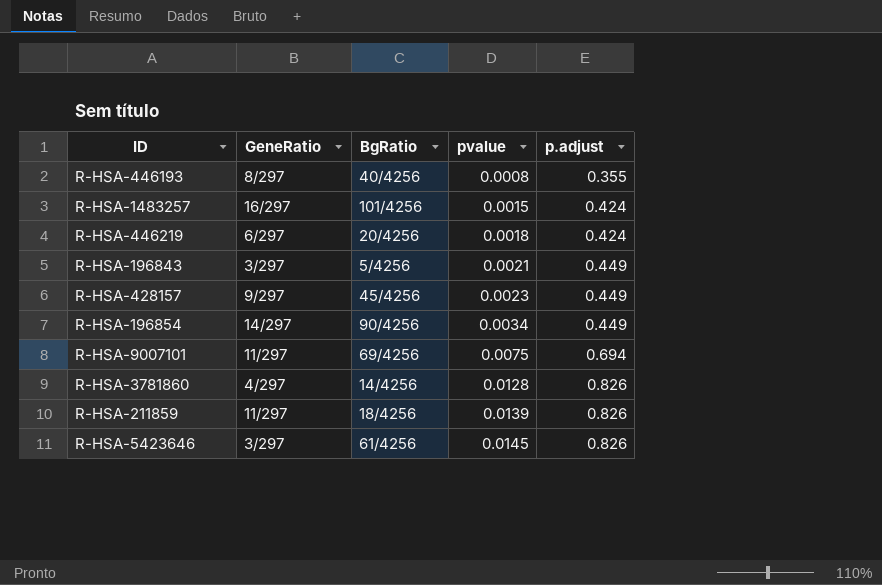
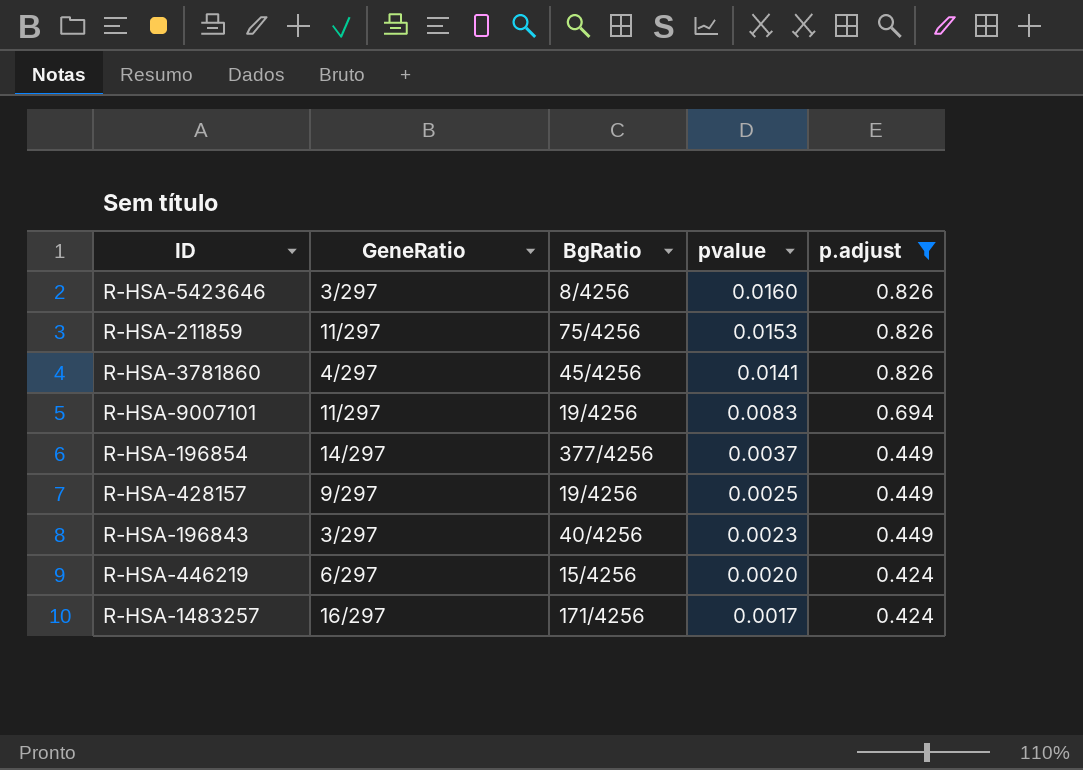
filter: none -> p.adjust != 0.355
row order: pvalue ascending -> pvalue descending
R-HSA-5423646 | BgRatio: 61/4256 -> 8/4256
R-HSA-5423646 | pvalue: 0.0145 -> 0.0160
R-HSA-211859 | BgRatio: 18/4256 -> 75/4256
R-HSA-211859 | pvalue: 0.0139 -> 0.0153
R-HSA-3781860 | BgRatio: 14/4256 -> 45/4256
R-HSA-3781860 | pvalue: 0.0128 -> 0.0141
R-HSA-9007101 | BgRatio: 69/4256 -> 19/4256
R-HSA-9007101 | pvalue: 0.0075 -> 0.0083
R-HSA-196854 | BgRatio: 90/4256 -> 377/4256
R-HSA-196854 | pvalue: 0.0034 -> 0.0037
R-HSA-428157 | BgRatio: 45/4256 -> 19/4256
R-HSA-428157 | pvalue: 0.0023 -> 0.0025
R-HSA-196843 | BgRatio: 5/4256 -> 40/4256
R-HSA-196843 | pvalue: 0.0021 -> 0.0023
R-HSA-446219 | BgRatio: 20/4256 -> 15/4256
R-HSA-446219 | pvalue: 0.0018 -> 0.0020
R-HSA-1483257 | BgRatio: 101/4256 -> 171/4256
R-HSA-1483257 | pvalue: 0.0015 -> 0.0017

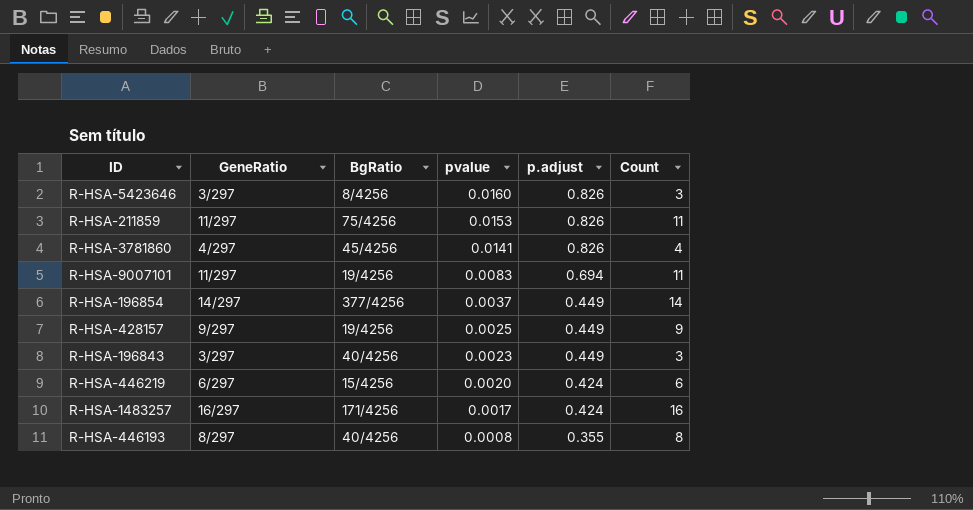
filter: p.adjust != 0.355 -> none
column Count | position: none -> 6

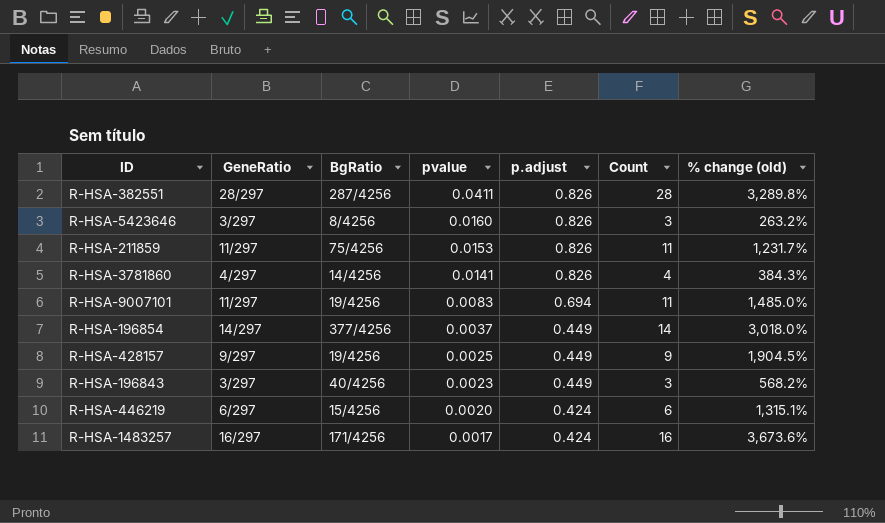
column % change (old) | formula: none -> ([Count] - [p.adjust]) / [p.adjust]
row R-HSA-446193: 8/297 | 40/4256 | 0.0008 | 0.355 | 8 -> none
row R-HSA-382551: none -> 28/297 | 287/4256 | 0.0411 | 0.826 | 28 | 3,289.8%
R-HSA-3781860 | BgRatio: 45/4256 -> 14/4256

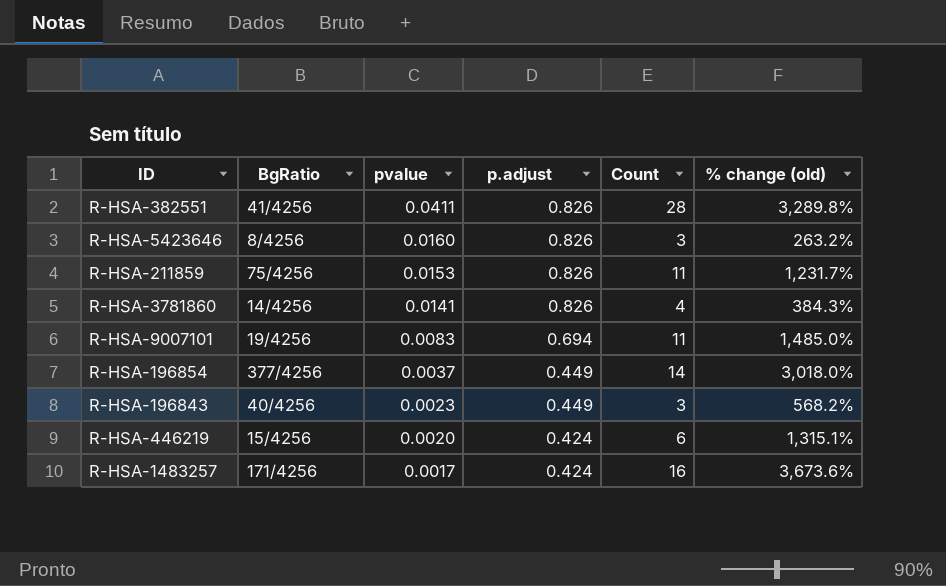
column GeneRatio | position: 2 -> none
row R-HSA-428157: 9/297 | 19/4256 | 0.0025 | 0.449 | 9 | 1,904.5% -> none
R-HSA-382551 | BgRatio: 287/4256 -> 41/4256

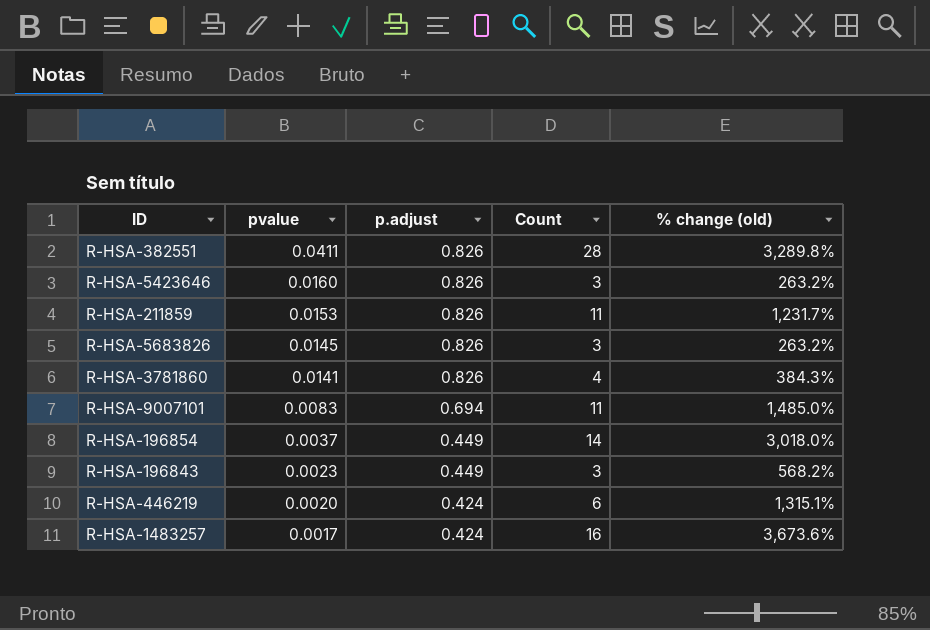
column BgRatio | position: 2 -> none
row R-HSA-5683826: none -> 0.0145 | 0.826 | 3 | 263.2%

